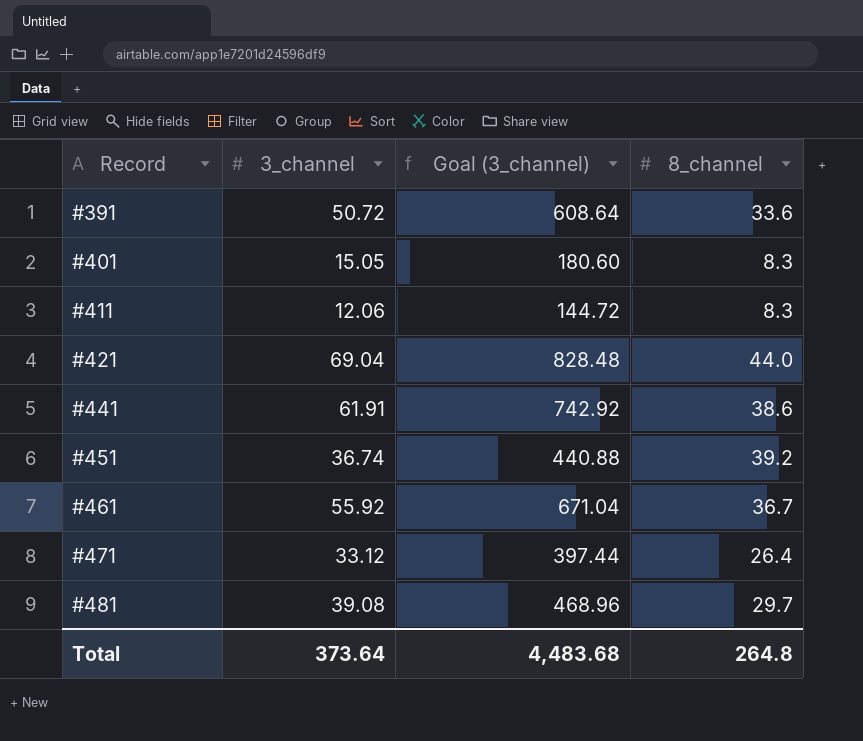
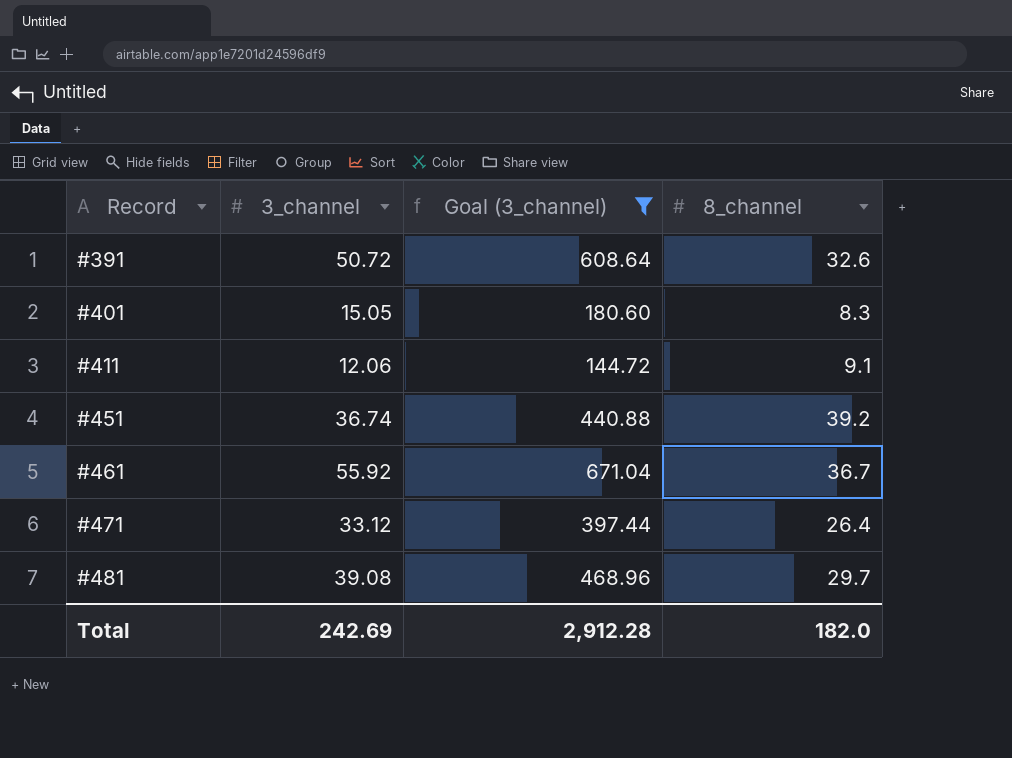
filter: none -> Goal (3_channel) <= 671.04
#391 | 8_channel: 33.6 -> 32.6
#411 | 8_channel: 8.3 -> 9.1
Total | 3_channel: 373.64 -> 242.69
Total | Goal (3_channel): 4,483.68 -> 2,912.28
Total | 8_channel: 264.8 -> 182.0

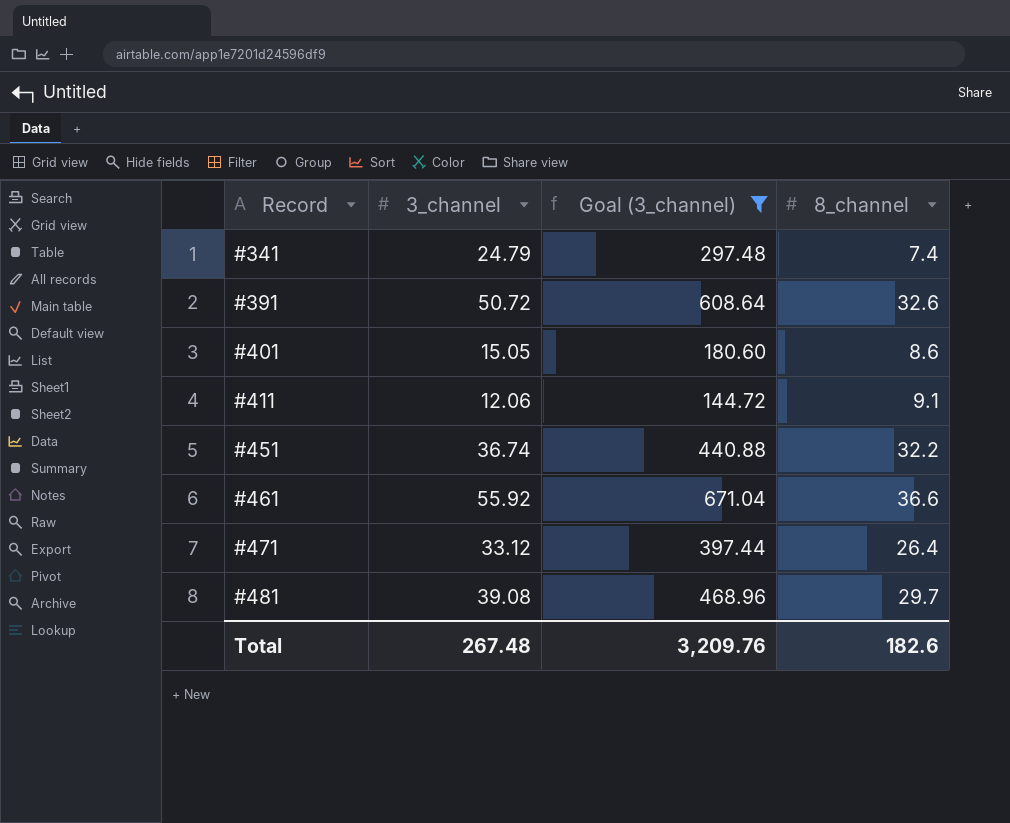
row #341: none -> 24.79 | 297.48 | 7.4
#401 | 8_channel: 8.3 -> 8.6
#451 | 8_channel: 39.2 -> 32.2
#461 | 8_channel: 36.7 -> 36.6
Total | 3_channel: 242.69 -> 267.48
Total | Goal (3_channel): 2,912.28 -> 3,209.76
Total | 8_channel: 182.0 -> 182.6

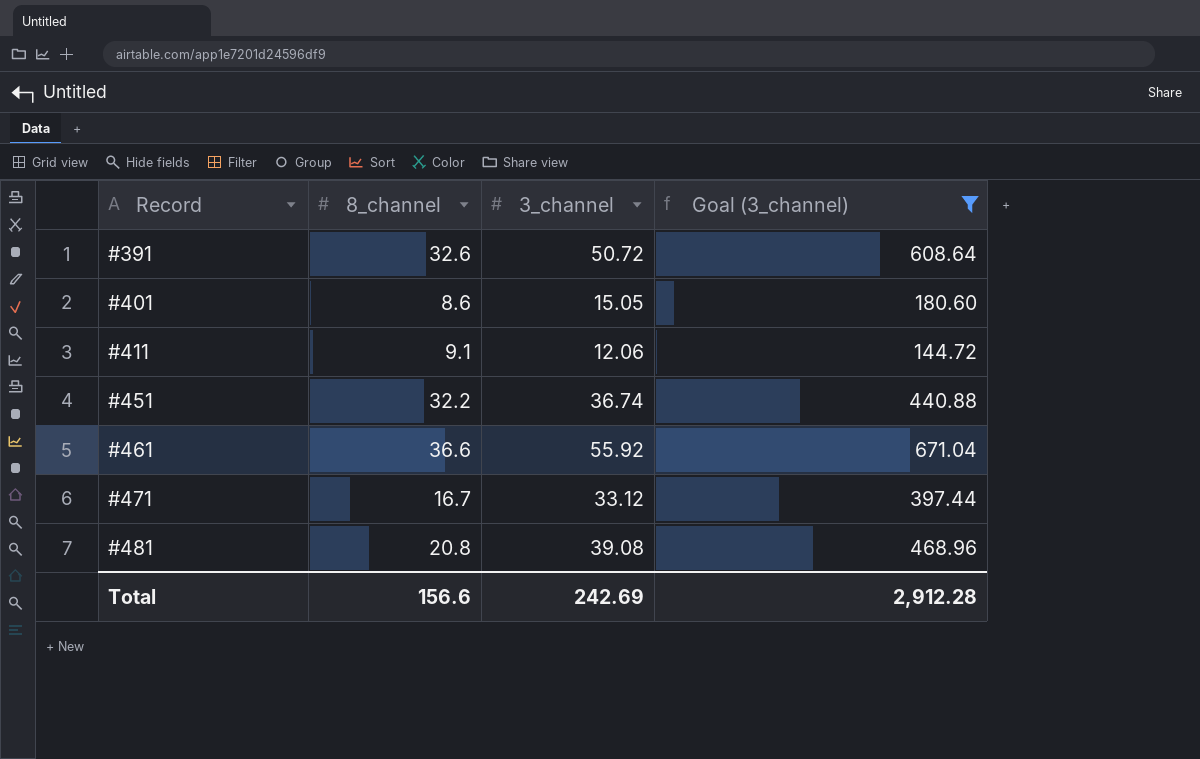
column 8_channel | position: 4 -> 2
row #341: 24.79 | 297.48 | 7.4 -> none
#471 | 8_channel: 26.4 -> 16.7
#481 | 8_channel: 29.7 -> 20.8
Total | 8_channel: 182.6 -> 156.6
Total | 3_channel: 267.48 -> 242.69
Total | Goal (3_channel): 3,209.76 -> 2,912.28

